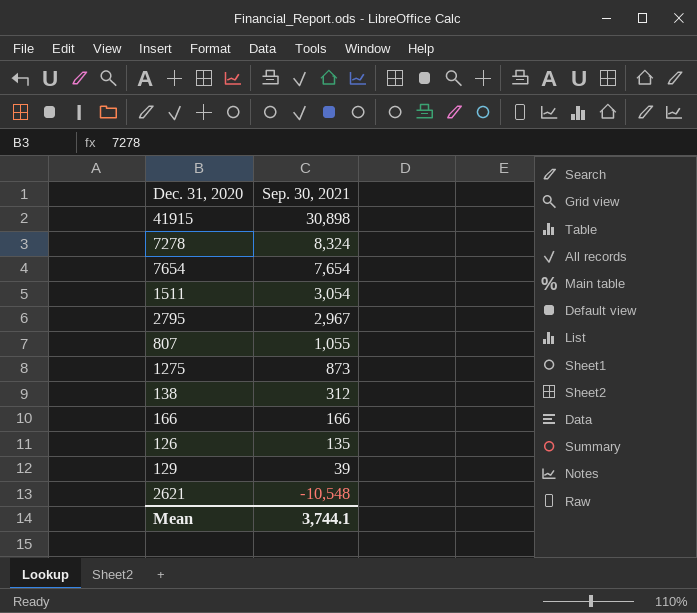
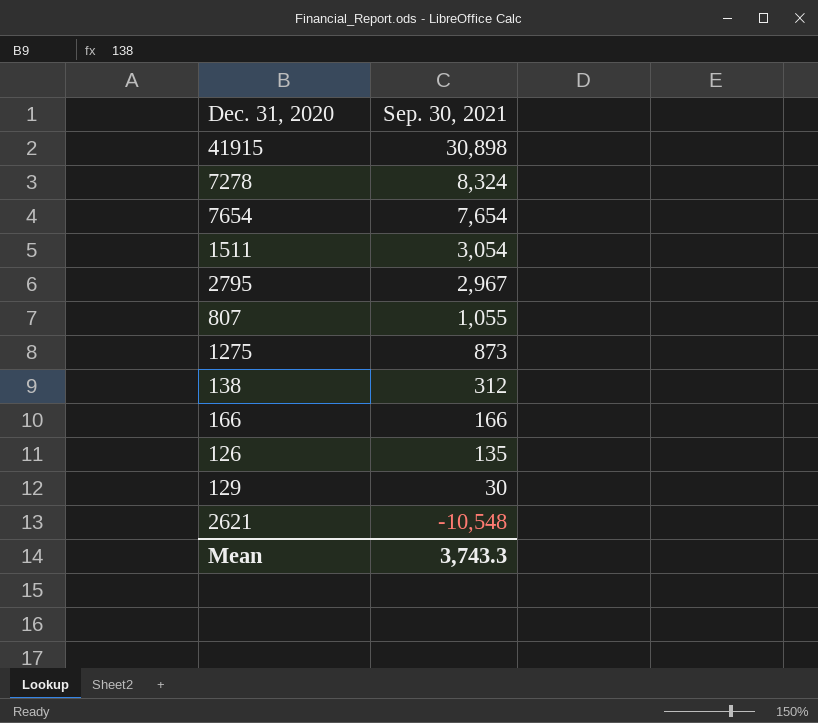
129 | Sep. 30, 2021: 39 -> 30
Mean | Sep. 30, 2021: 3,744.1 -> 3,743.3

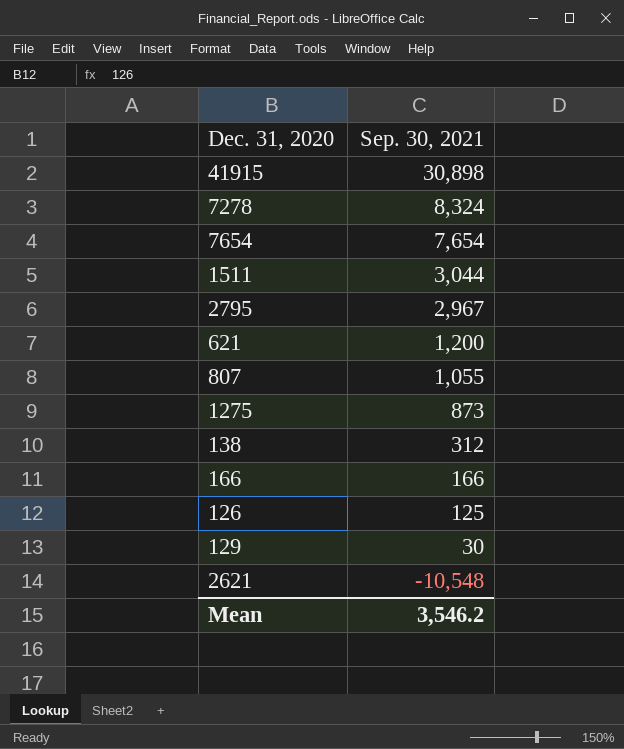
1511 | Sep. 30, 2021: 3,054 -> 3,044
row 621: none -> 1,200
126 | Sep. 30, 2021: 135 -> 125
Mean | Sep. 30, 2021: 3,743.3 -> 3,546.2

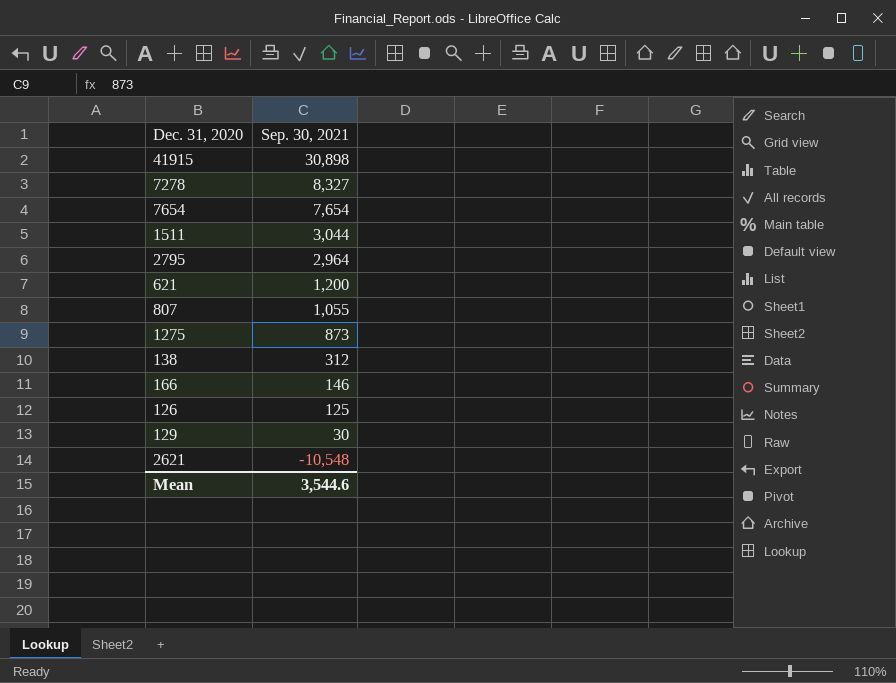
7278 | Sep. 30, 2021: 8,324 -> 8,327
2795 | Sep. 30, 2021: 2,967 -> 2,964
166 | Sep. 30, 2021: 166 -> 146
Mean | Sep. 30, 2021: 3,546.2 -> 3,544.6

